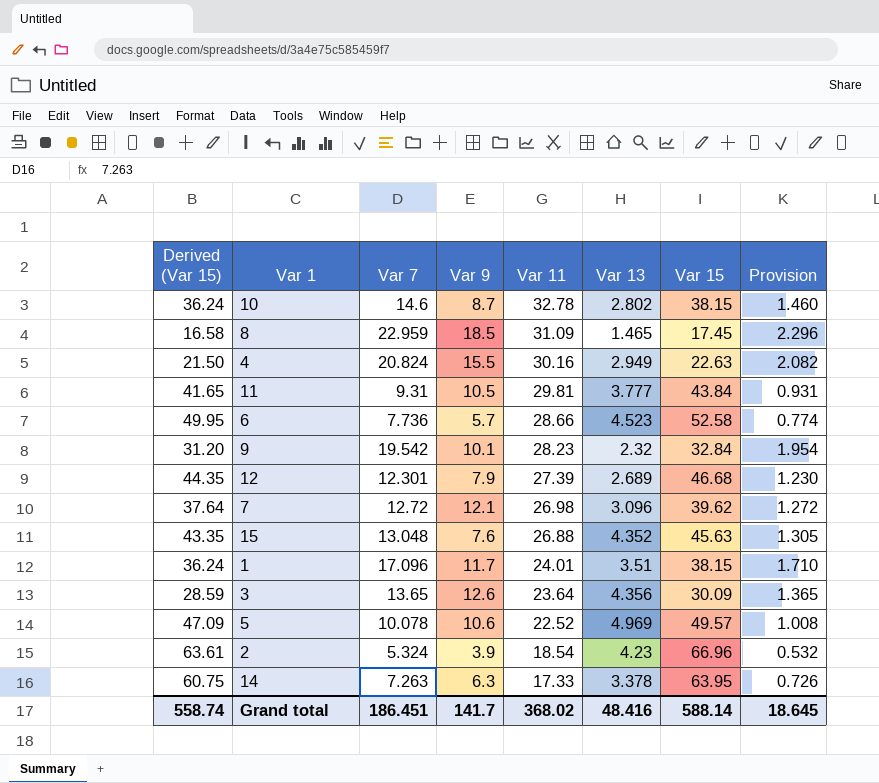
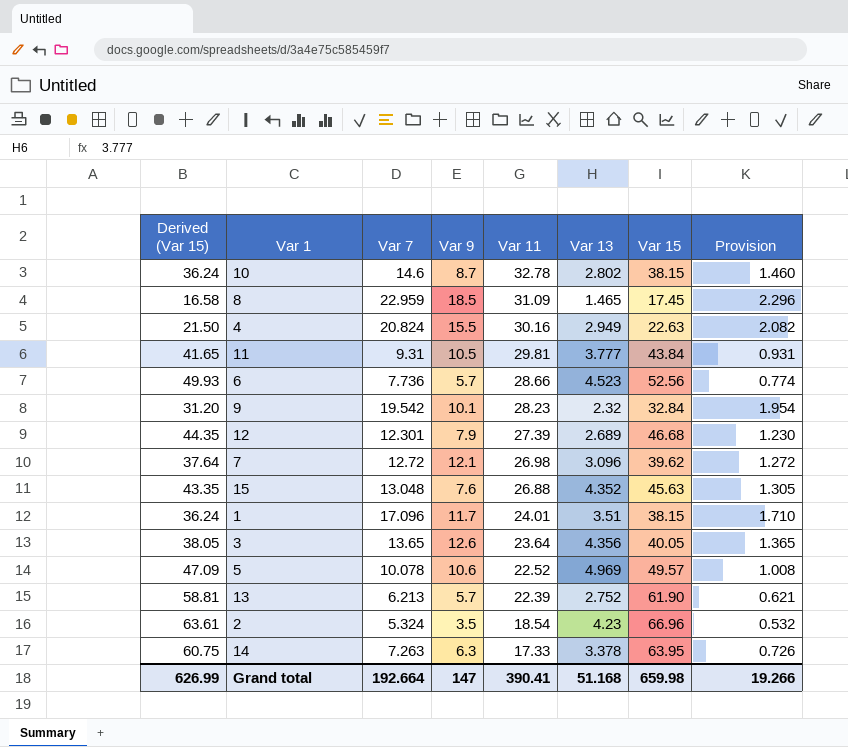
6 | Derived (Var 15): 49.95 -> 49.93
6 | Var 15: 52.58 -> 52.56
3 | Derived (Var 15): 28.59 -> 38.05
3 | Var 15: 30.09 -> 40.05
row 13: none -> 58.81 | 6.213 | 5.7 | 22.39 | 2.752 | 61.90 | 0.621
2 | Var 9: 3.9 -> 3.5
Grand total | Derived (Var 15): 558.74 -> 626.99
Grand total | Var 7: 186.451 -> 192.664
Grand total | Var 9: 141.7 -> 147
Grand total | Var 11: 368.02 -> 390.41
Grand total | Var 13: 48.416 -> 51.168
Grand total | Var 15: 588.14 -> 659.98
Grand total | Provision: 18.645 -> 19.266

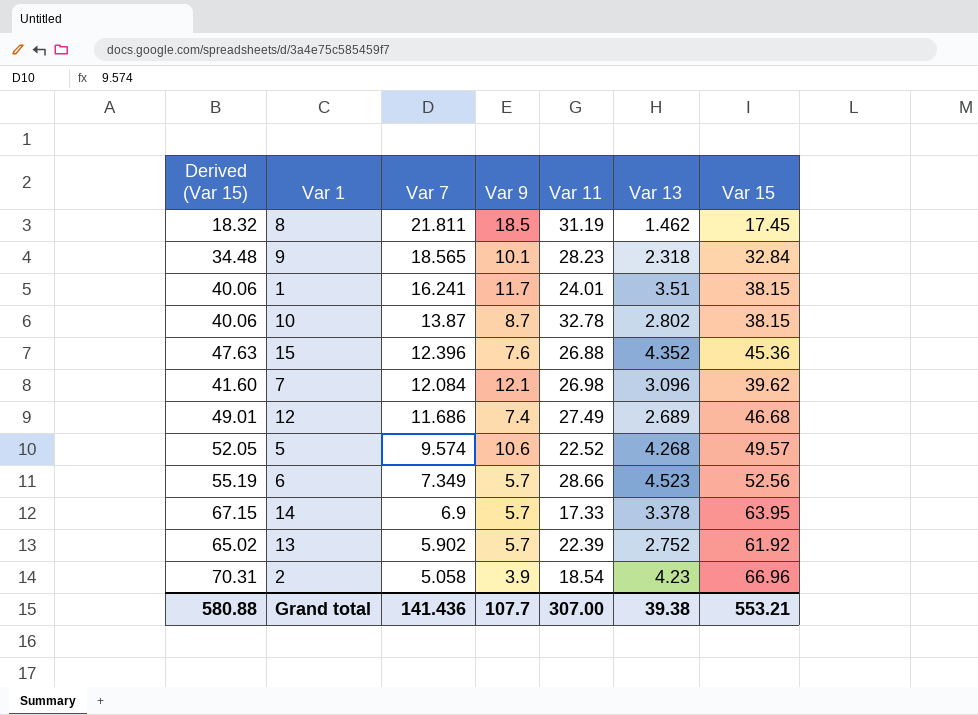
row order: Var 11 descending -> Var 7 descending
column Provision | formula: [Var 7] * 0.1 -> none
column Derived (Var 15) | formula: [Var 15] * 0.95 -> [Var 15] * 1.05
row 4: 21.50 | 20.824 | 15.5 | 30.16 | 2.949 | 22.63 | 2.082 -> none
row 11: 41.65 | 9.31 | 10.5 | 29.81 | 3.777 | 43.84 | 0.931 -> none
row 3: 38.05 | 13.65 | 12.6 | 23.64 | 4.356 | 40.05 | 1.365 -> none
8 | Var 7: 22.959 -> 21.811
8 | Var 11: 31.09 -> 31.19
8 | Var 13: 1.465 -> 1.462
9 | Var 7: 19.542 -> 18.565
9 | Var 13: 2.32 -> 2.318
1 | Var 7: 17.096 -> 16.241
10 | Var 7: 14.6 -> 13.87
15 | Var 7: 13.048 -> 12.396
15 | Var 15: 45.63 -> 45.36
7 | Var 7: 12.72 -> 12.084
12 | Var 7: 12.301 -> 11.686
12 | Var 9: 7.9 -> 7.4
12 | Var 11: 27.39 -> 27.49
5 | Var 7: 10.078 -> 9.574
5 | Var 13: 4.969 -> 4.268
6 | Var 7: 7.736 -> 7.349
14 | Var 7: 7.263 -> 6.9
14 | Var 9: 6.3 -> 5.7
13 | Var 7: 6.213 -> 5.902
13 | Var 15: 61.90 -> 61.92
2 | Var 7: 5.324 -> 5.058
2 | Var 9: 3.5 -> 3.9
Grand total | Derived (Var 15): 626.99 -> 580.88
Grand total | Var 7: 192.664 -> 141.436
Grand total | Var 9: 147 -> 107.7
Grand total | Var 11: 390.41 -> 307.00
Grand total | Var 13: 51.168 -> 39.38
Grand total | Var 15: 659.98 -> 553.21

